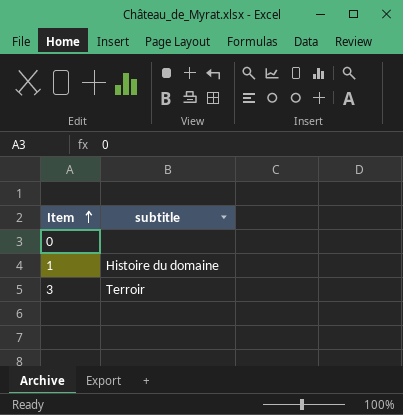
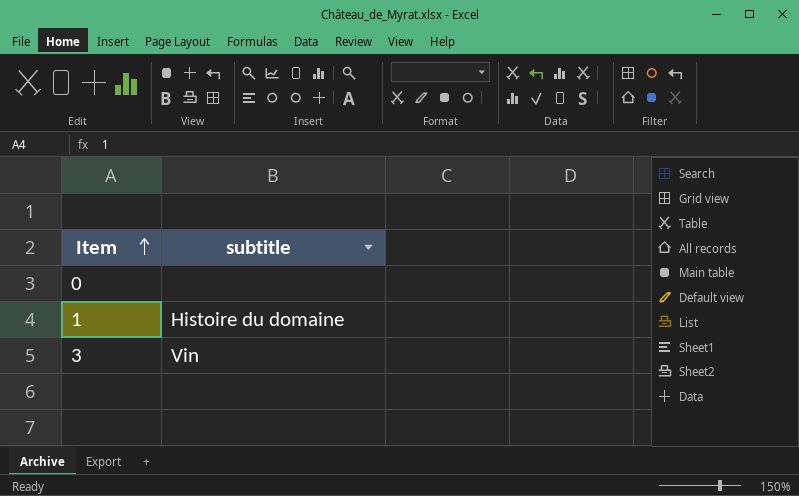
3 | subtitle: Terroir -> Vin

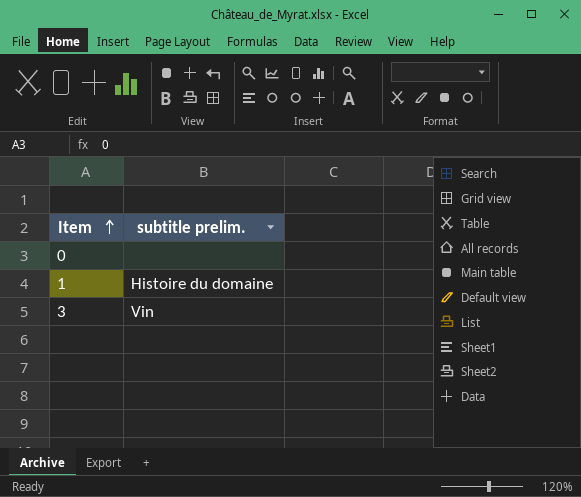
column name: subtitle -> subtitle prelim.

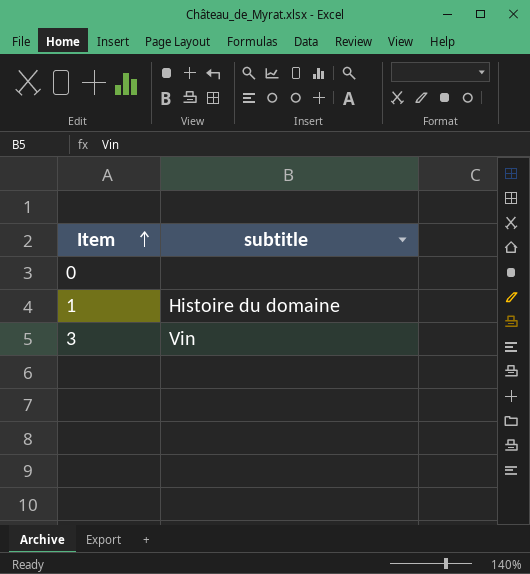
column name: subtitle prelim. -> subtitle

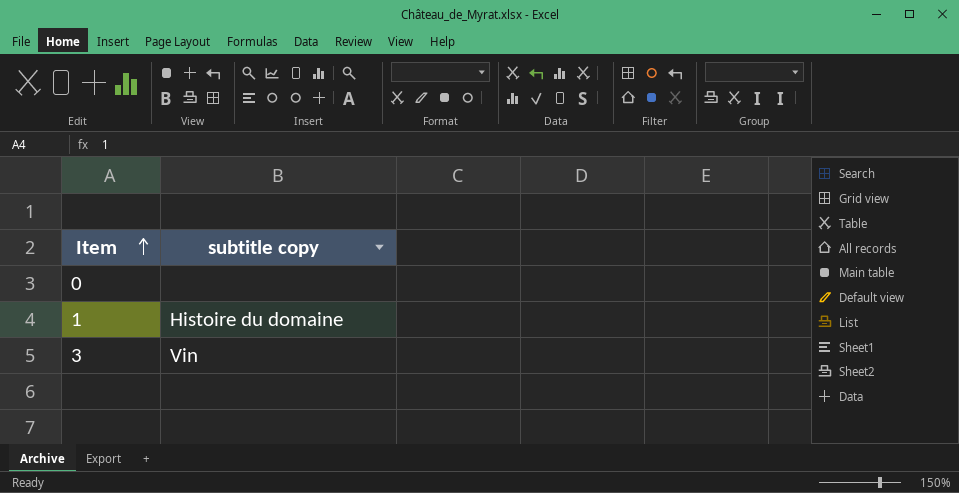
column name: subtitle -> subtitle copy

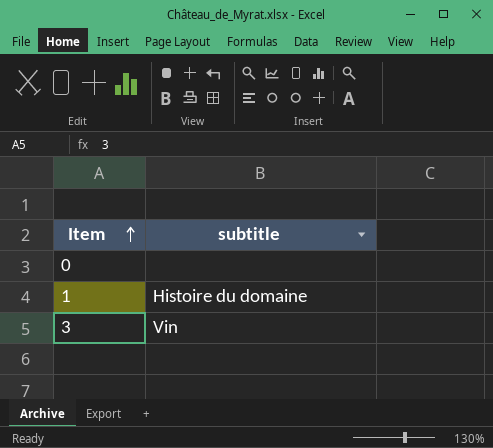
column name: subtitle copy -> subtitle

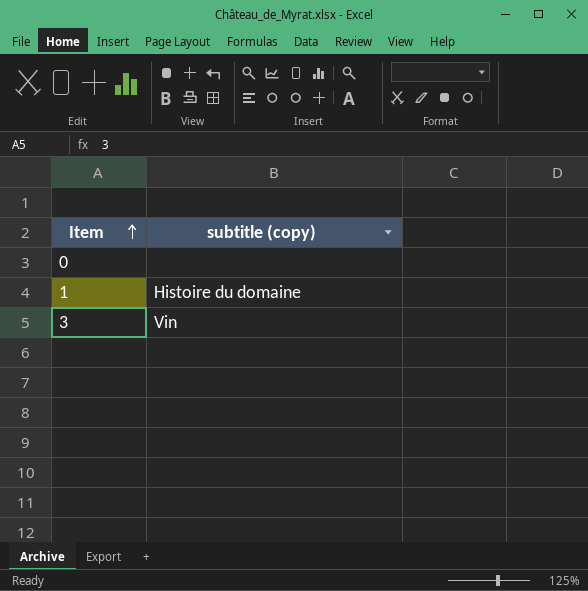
column name: subtitle -> subtitle (copy)

